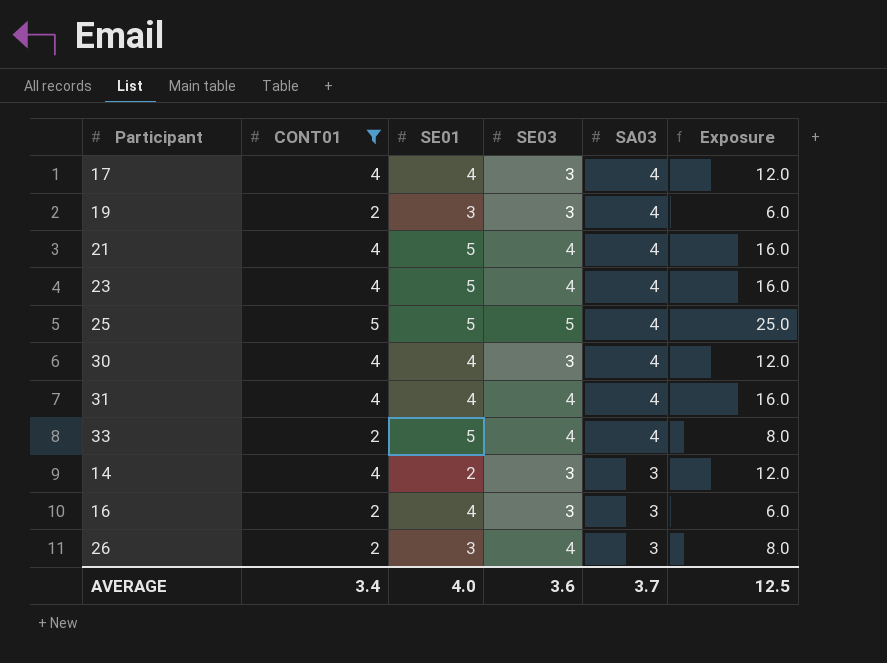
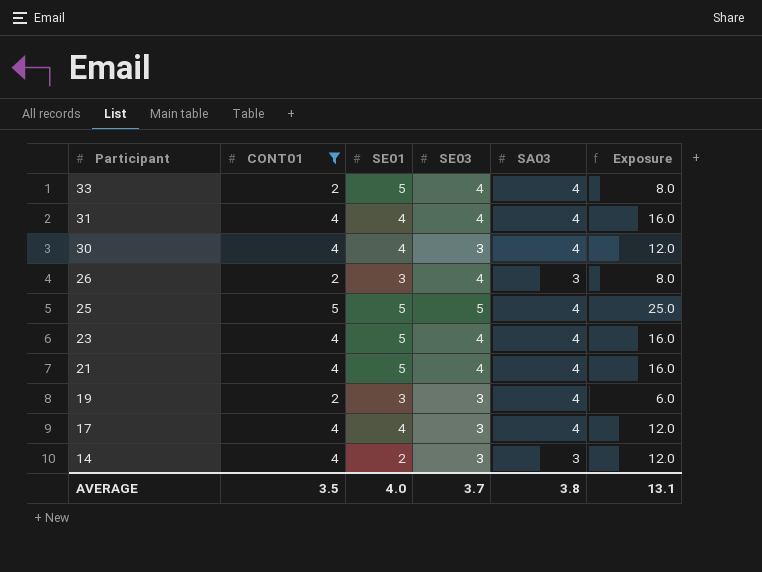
row order: SA03 descending -> Participant descending
row 16: 2 | 4 | 3 | 3 | 6.0 -> none
AVERAGE | CONT01: 3.4 -> 3.5
AVERAGE | SE03: 3.6 -> 3.7
AVERAGE | SA03: 3.7 -> 3.8
AVERAGE | Exposure: 12.5 -> 13.1

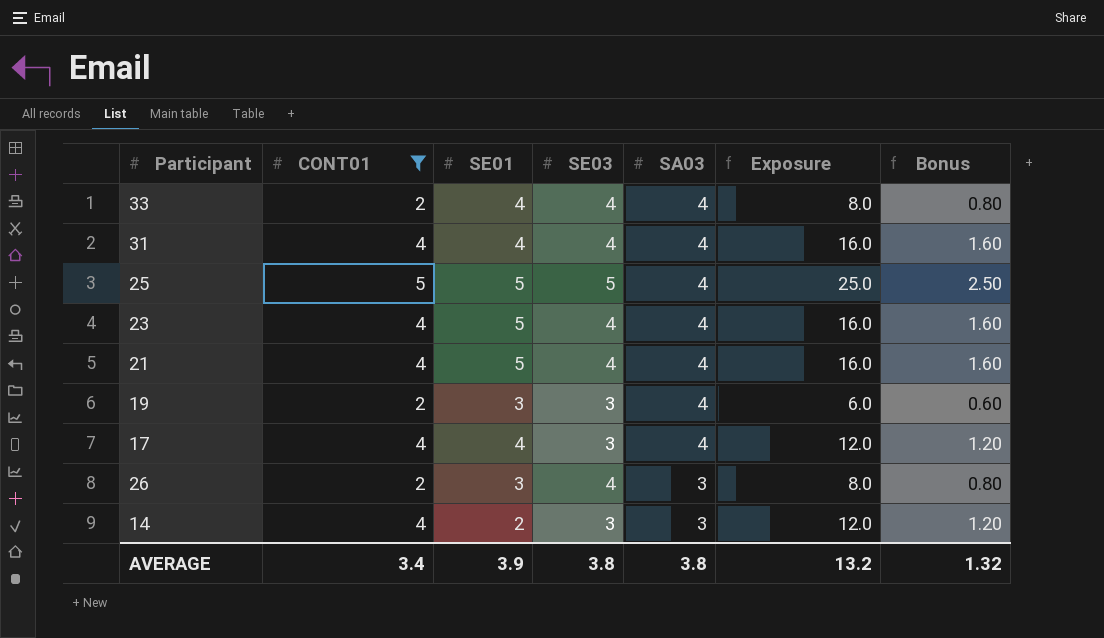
row order: Participant descending -> SA03 descending
column Bonus | formula: none -> [Exposure] * 0.1
row 30: 4 | 4 | 3 | 4 | 12.0 -> none
33 | SE01: 5 -> 4
AVERAGE | CONT01: 3.5 -> 3.4
AVERAGE | SE01: 4.0 -> 3.9
AVERAGE | SE03: 3.7 -> 3.8
AVERAGE | Exposure: 13.1 -> 13.2

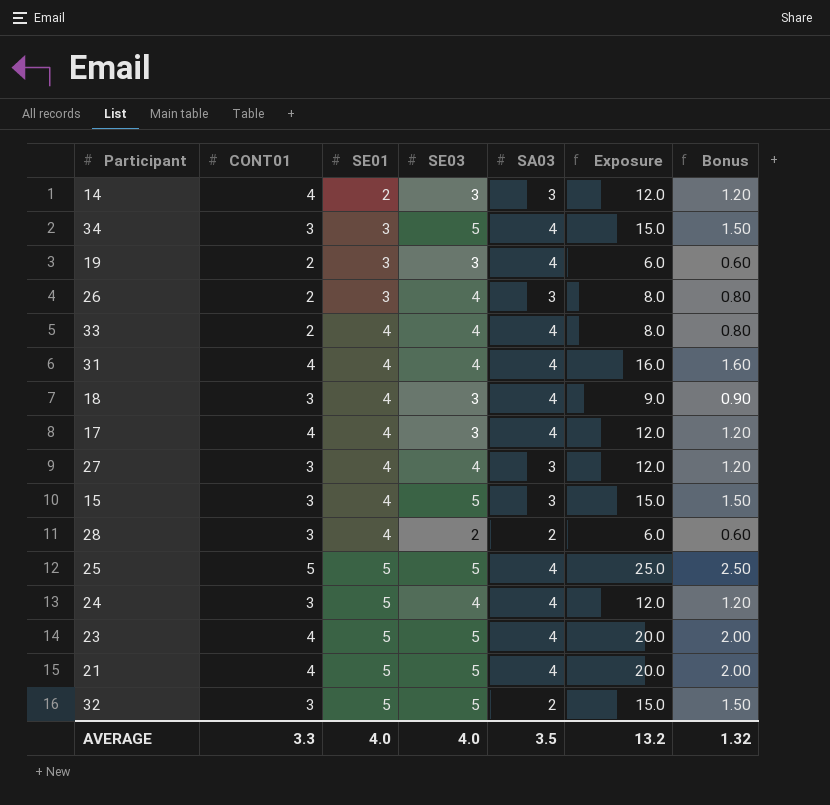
filter: CONT01 != 3 -> none
row order: SA03 descending -> SE01 ascending
23 | SE03: 4 -> 5
23 | Exposure: 16.0 -> 20.0
23 | Bonus: 1.60 -> 2.00
21 | SE03: 4 -> 5
21 | Exposure: 16.0 -> 20.0
21 | Bonus: 1.60 -> 2.00
AVERAGE | CONT01: 3.4 -> 3.3
AVERAGE | SE01: 3.9 -> 4.0
AVERAGE | SE03: 3.8 -> 4.0
AVERAGE | SA03: 3.8 -> 3.5

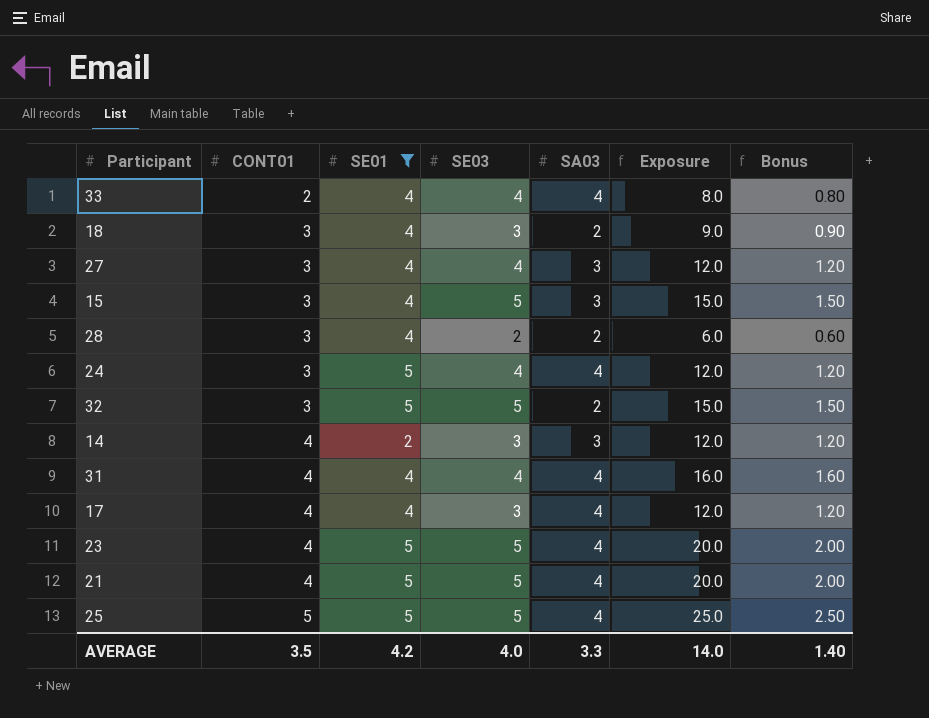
filter: none -> SE01 != 3
row order: SE01 ascending -> CONT01 ascending
18 | SA03: 4 -> 2
AVERAGE | CONT01: 3.3 -> 3.5
AVERAGE | SE01: 4.0 -> 4.2
AVERAGE | SA03: 3.5 -> 3.3
AVERAGE | Exposure: 13.2 -> 14.0
AVERAGE | Bonus: 1.32 -> 1.40

